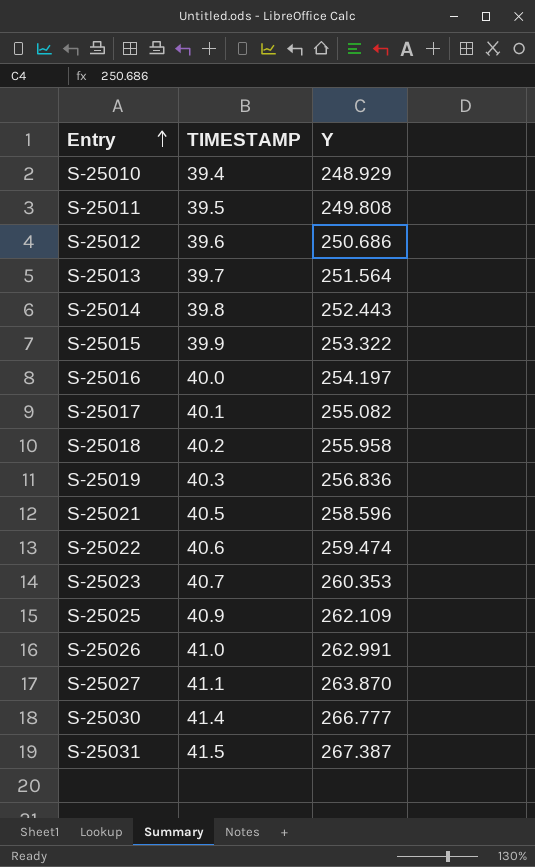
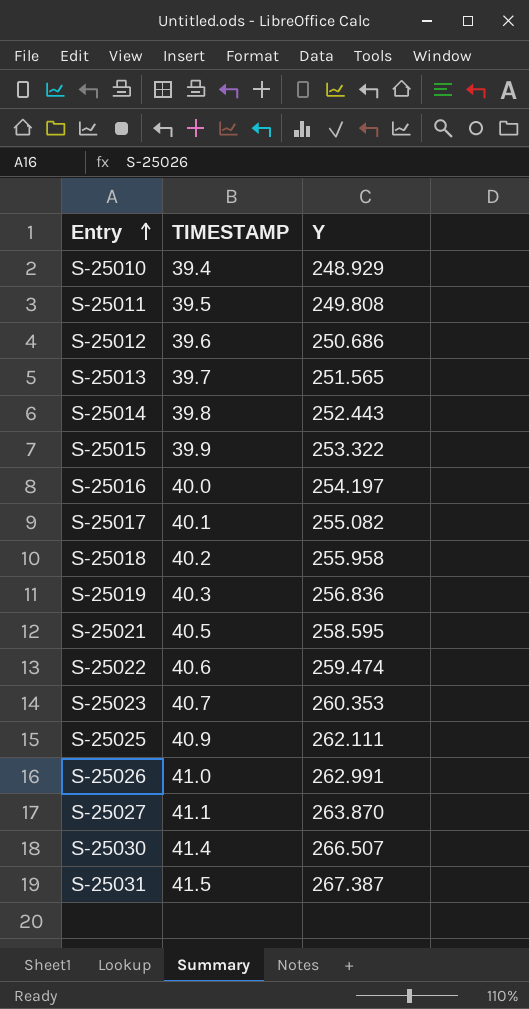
S-25013 | Y: 251.564 -> 251.565
S-25021 | Y: 258.596 -> 258.595
S-25025 | Y: 262.109 -> 262.111
S-25030 | Y: 266.777 -> 266.507

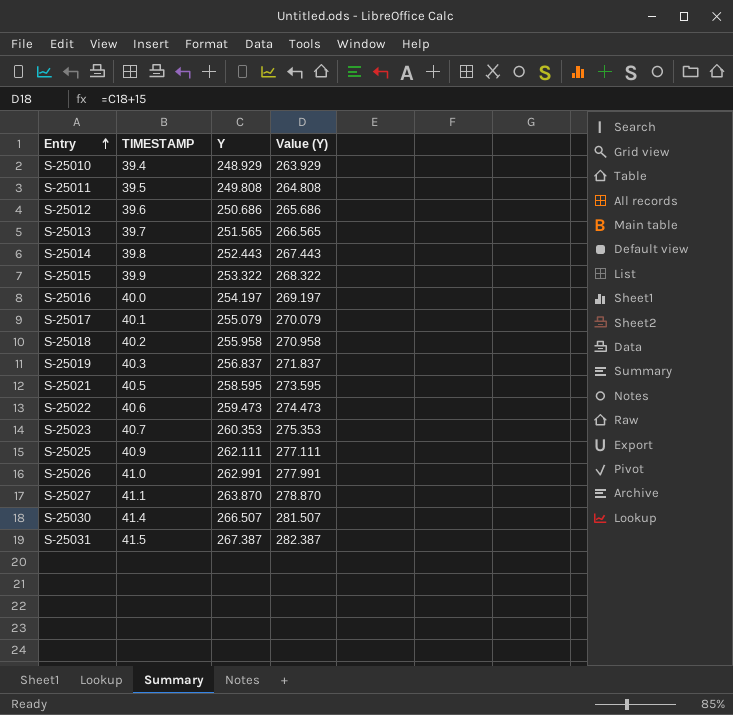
column Value (Y) | formula: none -> [Y] + 15
S-25017 | Y: 255.082 -> 255.079
S-25019 | Y: 256.836 -> 256.837
S-25022 | Y: 259.474 -> 259.473

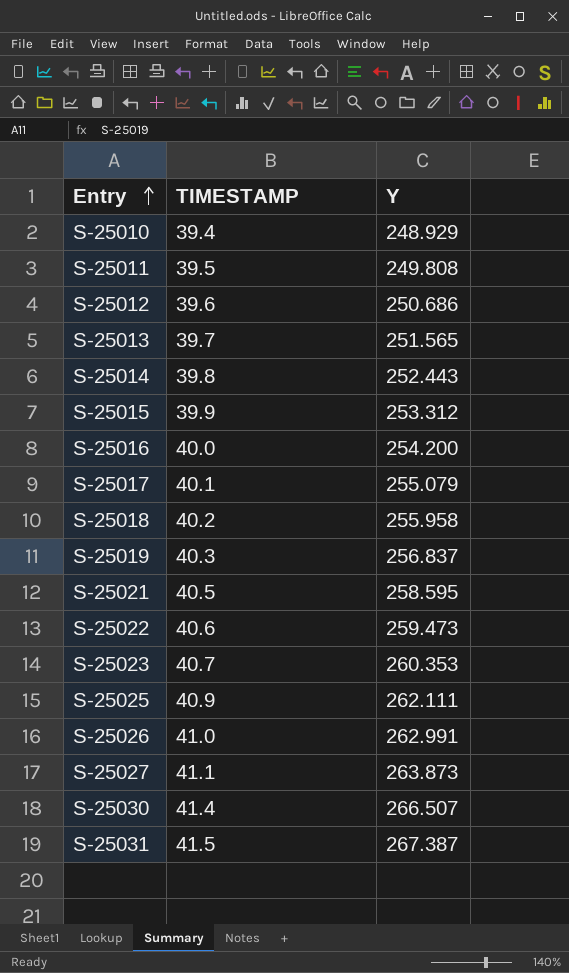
column Value (Y) | formula: [Y] + 15 -> none
S-25015 | Y: 253.322 -> 253.312
S-25016 | Y: 254.197 -> 254.200
S-25027 | Y: 263.870 -> 263.873

